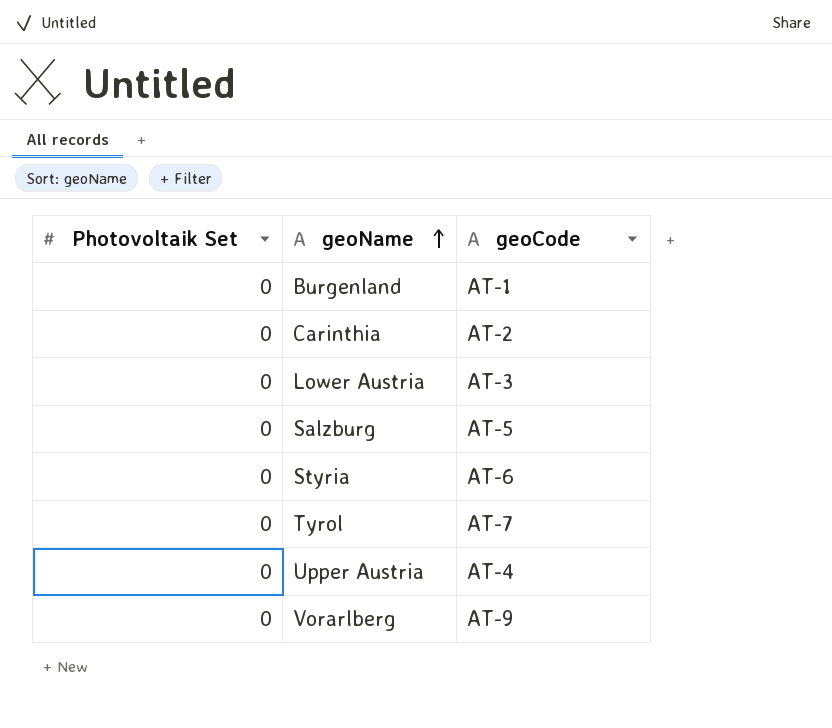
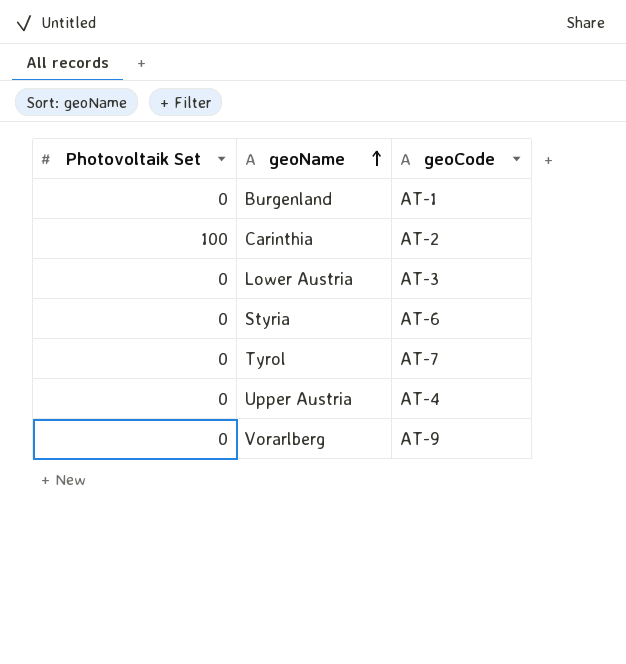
row Salzburg: 0 | AT-5 -> none
Carinthia | Photovoltaik Set: 0 -> 100

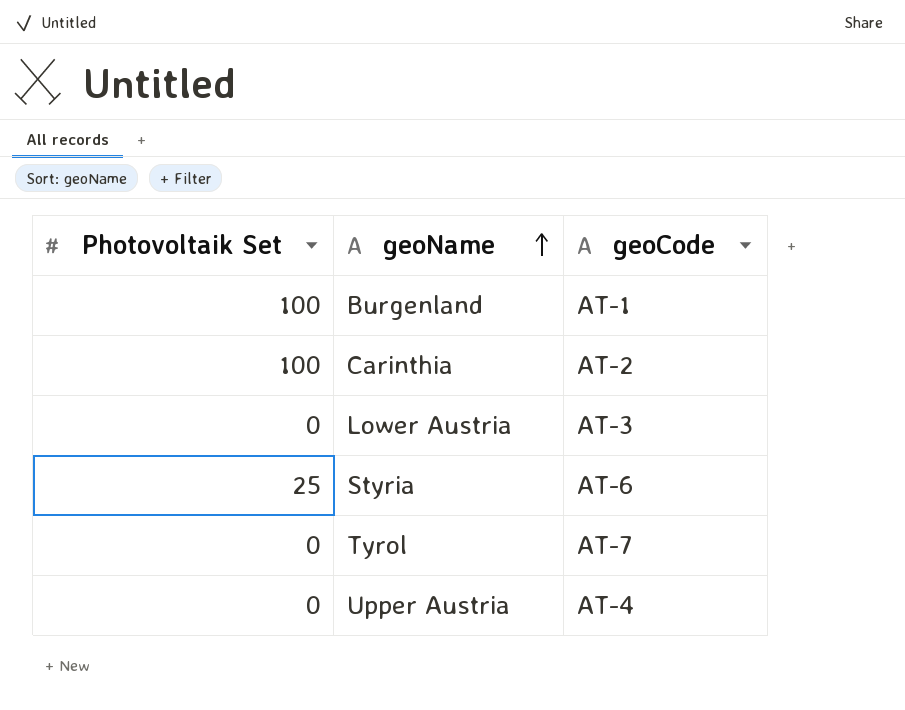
row Vorarlberg: 0 | AT-9 -> none
Burgenland | Photovoltaik Set: 0 -> 100
Styria | Photovoltaik Set: 0 -> 25

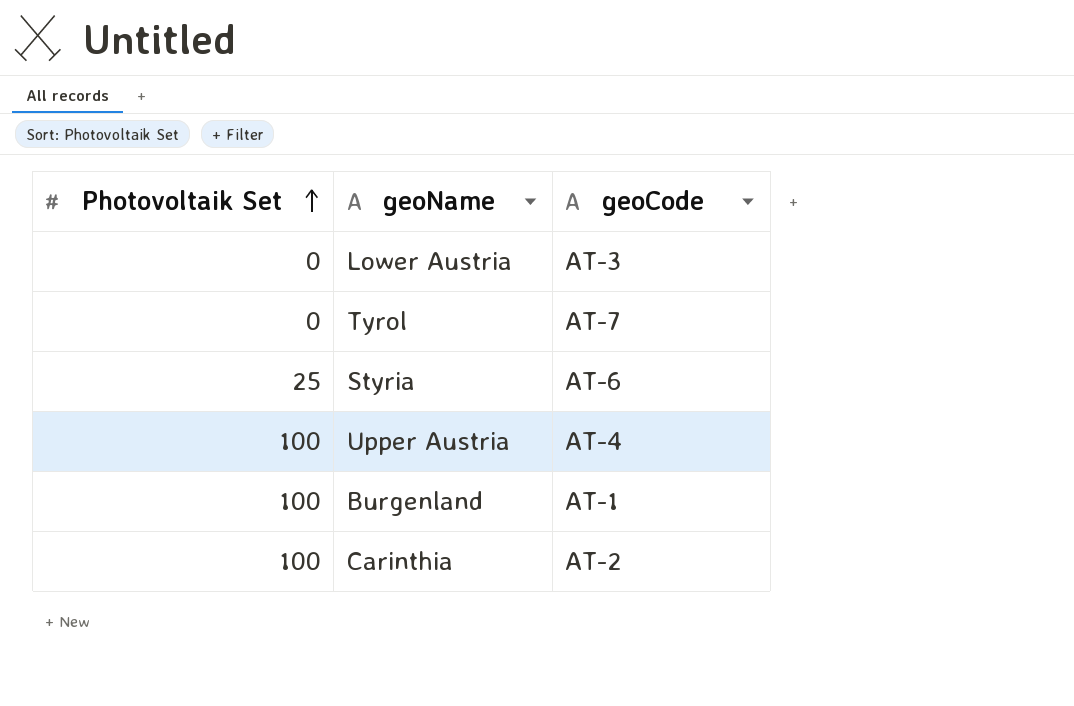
row order: geoName ascending -> Photovoltaik Set ascending
Upper Austria | Photovoltaik Set: 0 -> 100

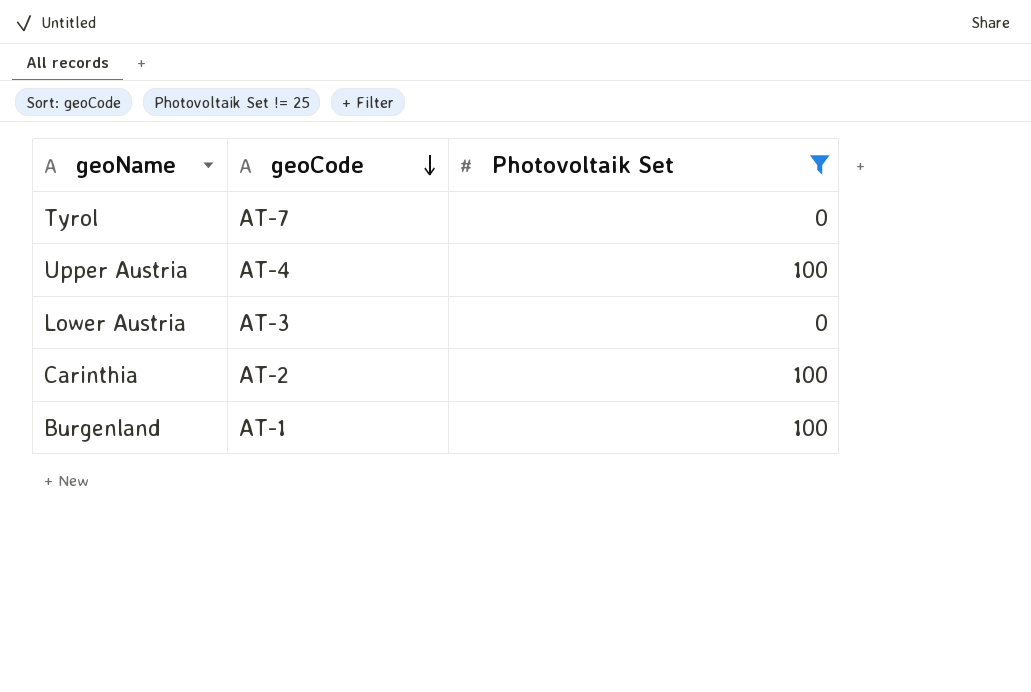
filter: none -> Photovoltaik Set != 25
row order: Photovoltaik Set ascending -> geoCode descending
column Photovoltaik Set | position: 1 -> 3

